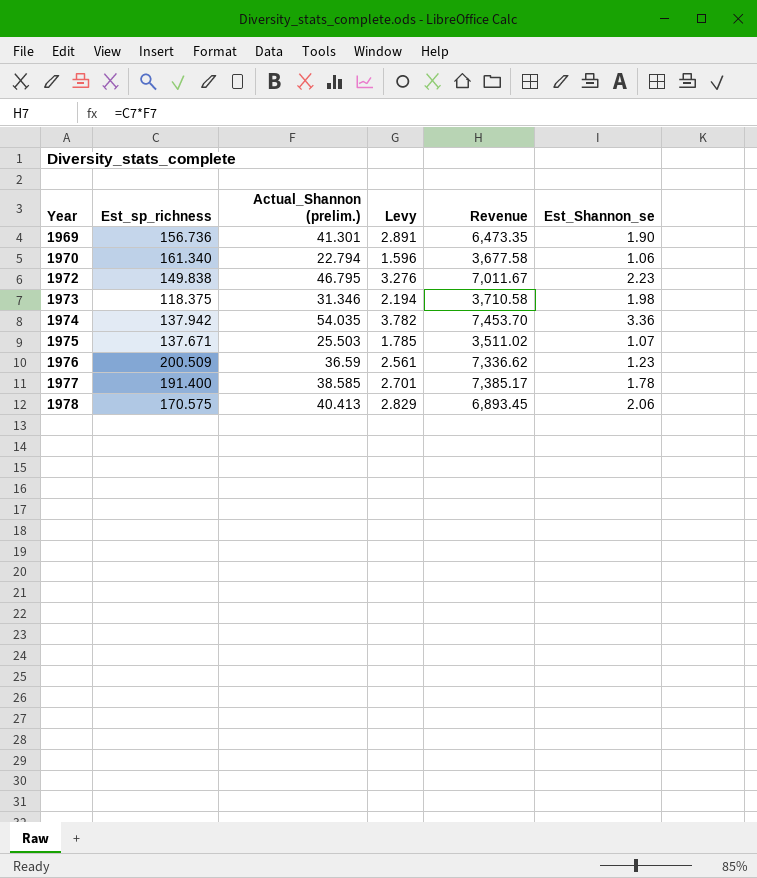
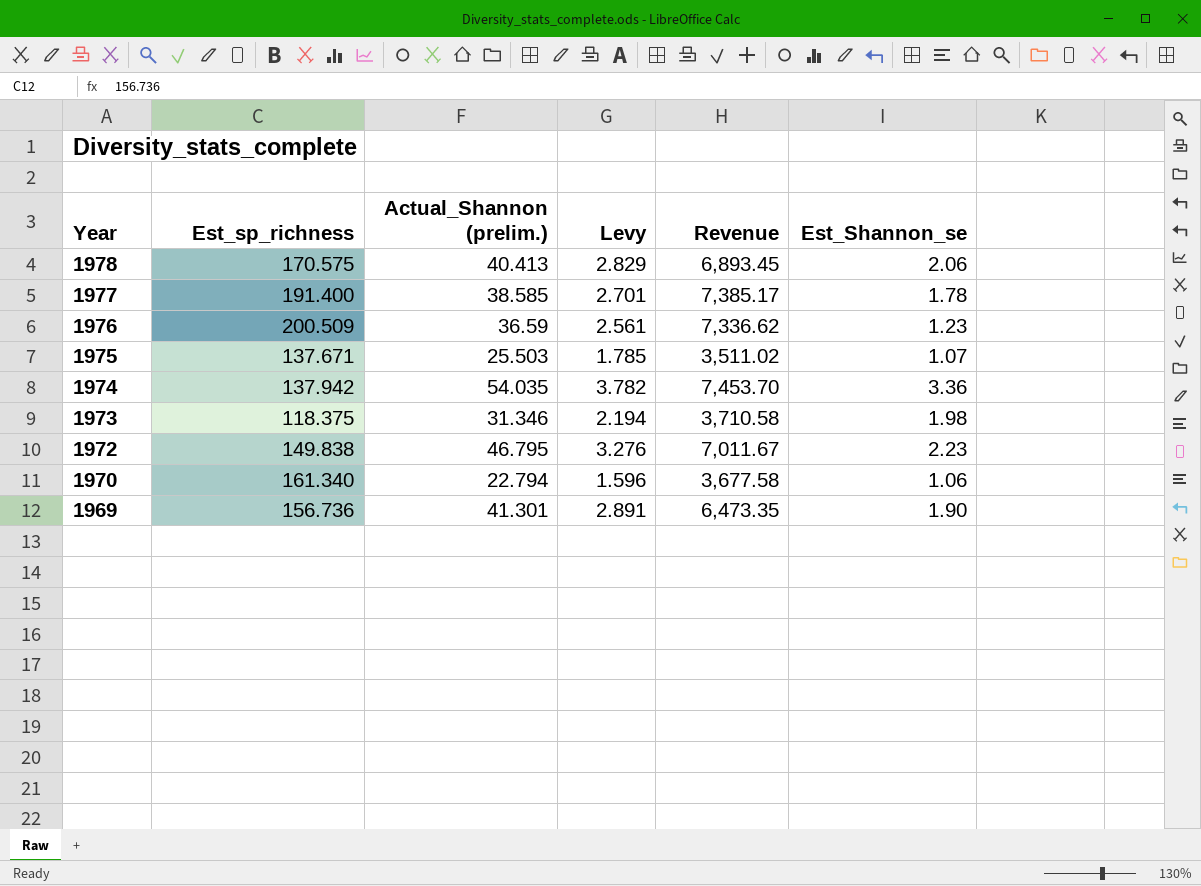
row order: Year ascending -> Year descending

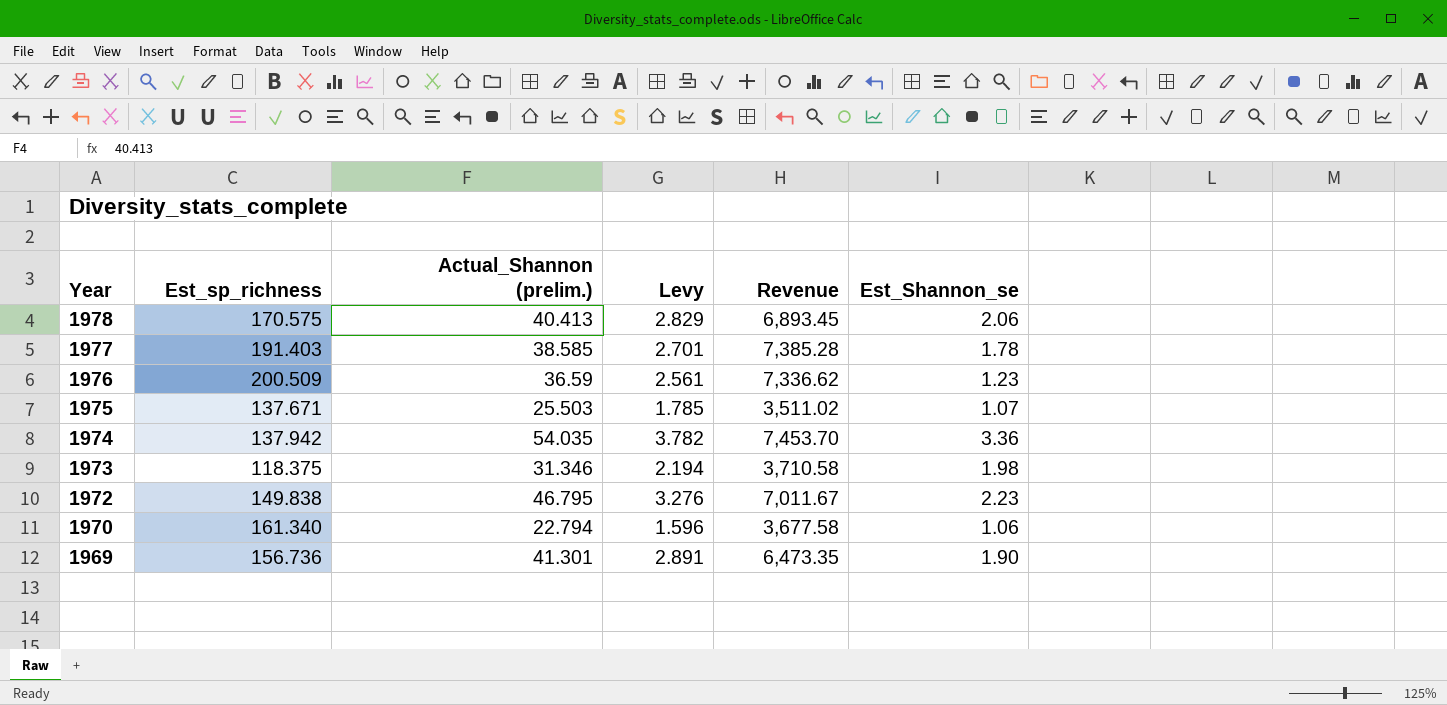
1977 | Est_sp_richness: 191.400 -> 191.403
1977 | Revenue: 7,385.17 -> 7,385.28

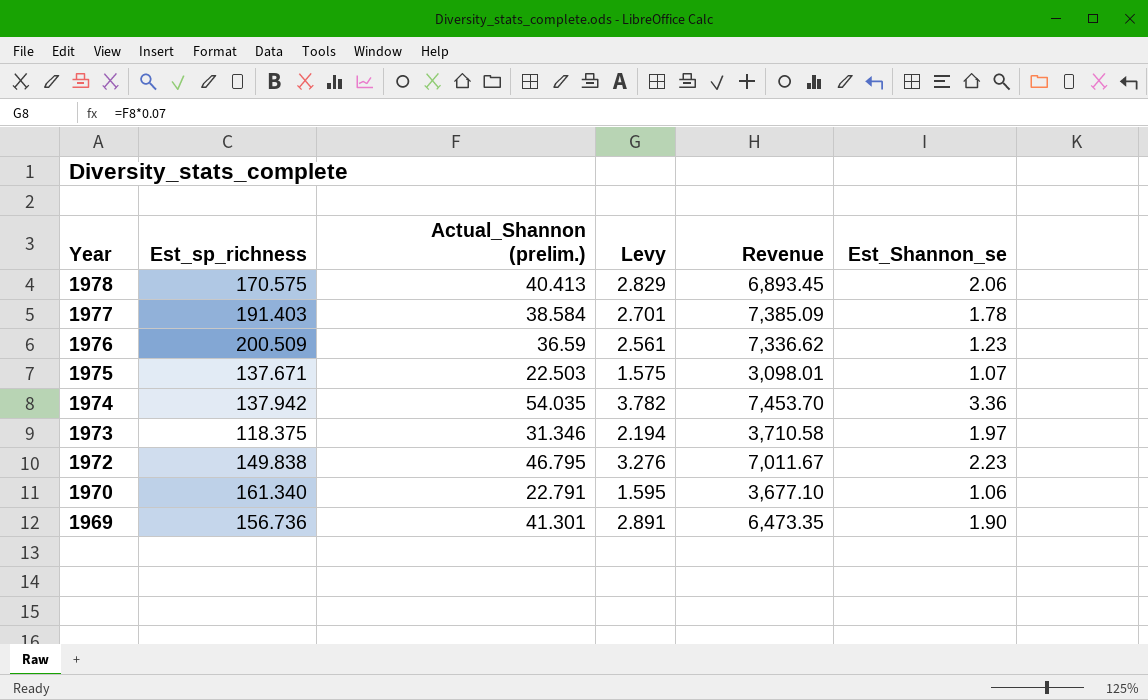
1977 | Actual_Shannon (prelim.): 38.585 -> 38.584
1977 | Revenue: 7,385.28 -> 7,385.09
1975 | Actual_Shannon (prelim.): 25.503 -> 22.503
1975 | Levy: 1.785 -> 1.575
1975 | Revenue: 3,511.02 -> 3,098.01
1973 | Est_Shannon_se: 1.98 -> 1.97
1970 | Actual_Shannon (prelim.): 22.794 -> 22.791
1970 | Levy: 1.596 -> 1.595
1970 | Revenue: 3,677.58 -> 3,677.10

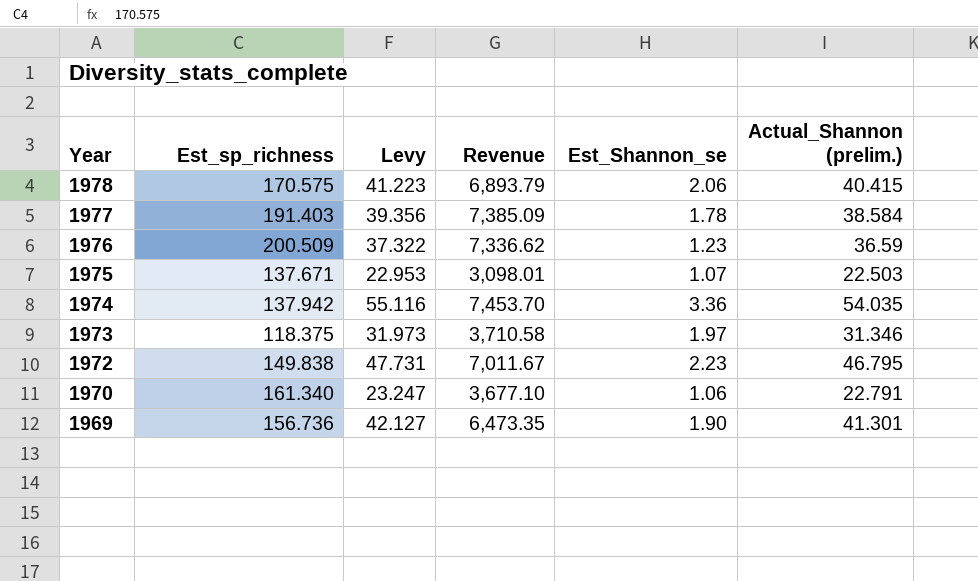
column Levy | formula: [Actual_Shannon (prelim.)] * 0.07 -> [Actual_Shannon (prelim.)] * 1.02
column Actual_Shannon (prelim.) | position: 3 -> 6
1978 | Revenue: 6,893.45 -> 6,893.79
1978 | Actual_Shannon (prelim.): 40.413 -> 40.415

